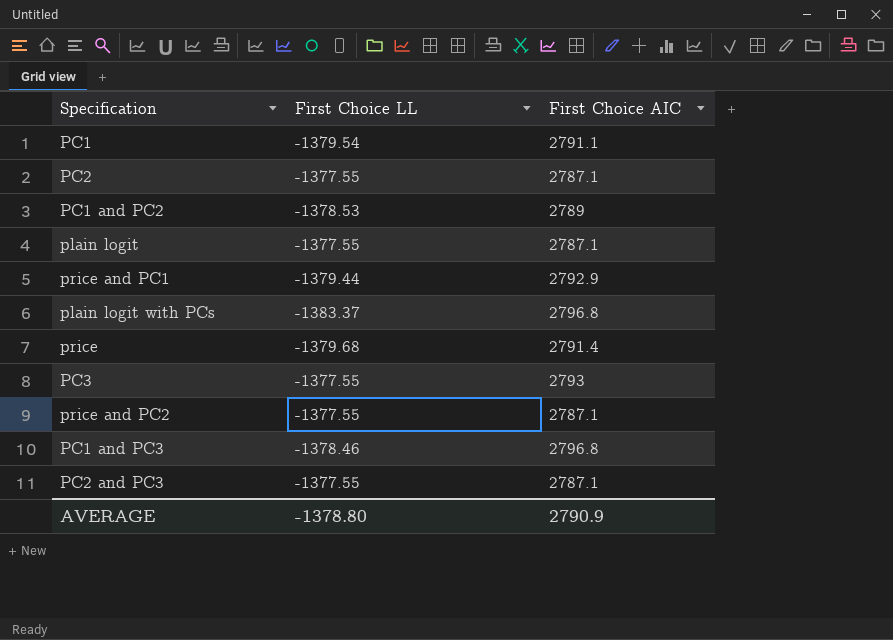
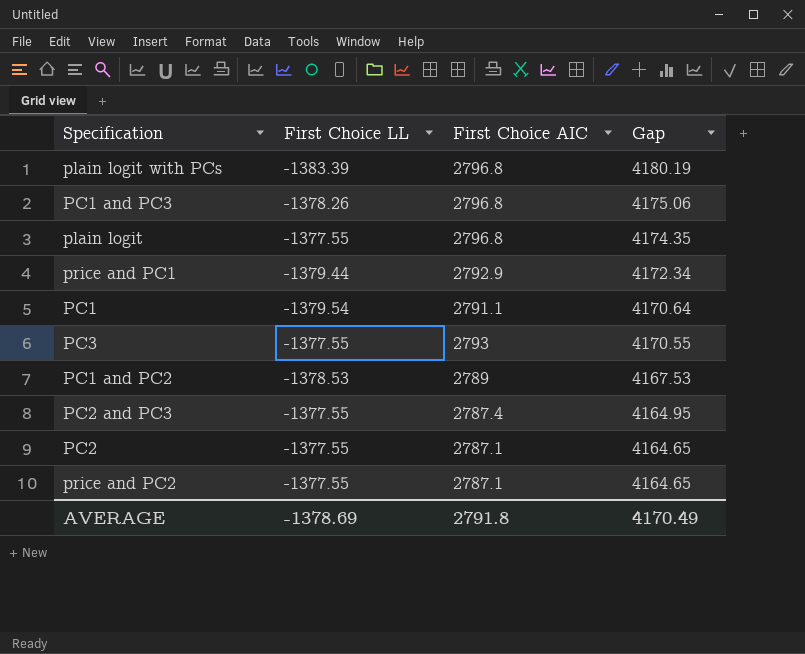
row order: none -> Gap descending
column Gap | formula: none -> [First Choice AIC] - [First Choice LL]
row price: -1379.68 | 2791.4 -> none
plain logit with PCs | First Choice LL: -1383.37 -> -1383.39
PC1 and PC3 | First Choice LL: -1378.46 -> -1378.26
plain logit | First Choice AIC: 2787.1 -> 2796.8
PC2 and PC3 | First Choice AIC: 2787.1 -> 2787.4
AVERAGE | First Choice LL: -1378.80 -> -1378.69
AVERAGE | First Choice AIC: 2790.9 -> 2791.8

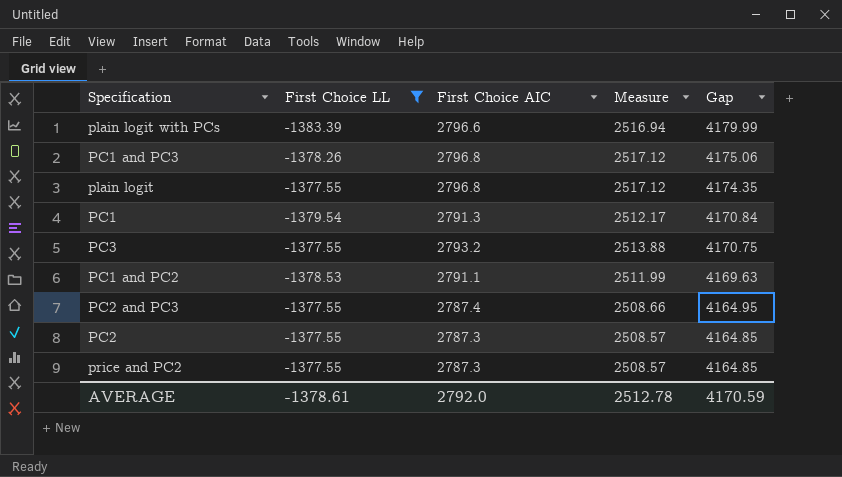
filter: none -> First Choice LL != -1379.44
column Measure | formula: none -> [First Choice AIC] * 0.9
plain logit with PCs | First Choice AIC: 2796.8 -> 2796.6
plain logit with PCs | Gap: 4180.19 -> 4179.99
PC1 | First Choice AIC: 2791.1 -> 2791.3
PC1 | Gap: 4170.64 -> 4170.84
PC3 | First Choice AIC: 2793 -> 2793.2
PC3 | Gap: 4170.55 -> 4170.75
PC1 and PC2 | First Choice AIC: 2789 -> 2791.1
PC1 and PC2 | Gap: 4167.53 -> 4169.63
PC2 | First Choice AIC: 2787.1 -> 2787.3
PC2 | Gap: 4164.65 -> 4164.85
price and PC2 | First Choice AIC: 2787.1 -> 2787.3
price and PC2 | Gap: 4164.65 -> 4164.85
AVERAGE | First Choice LL: -1378.69 -> -1378.61
AVERAGE | First Choice AIC: 2791.8 -> 2792.0
AVERAGE | Gap: 4170.49 -> 4170.59

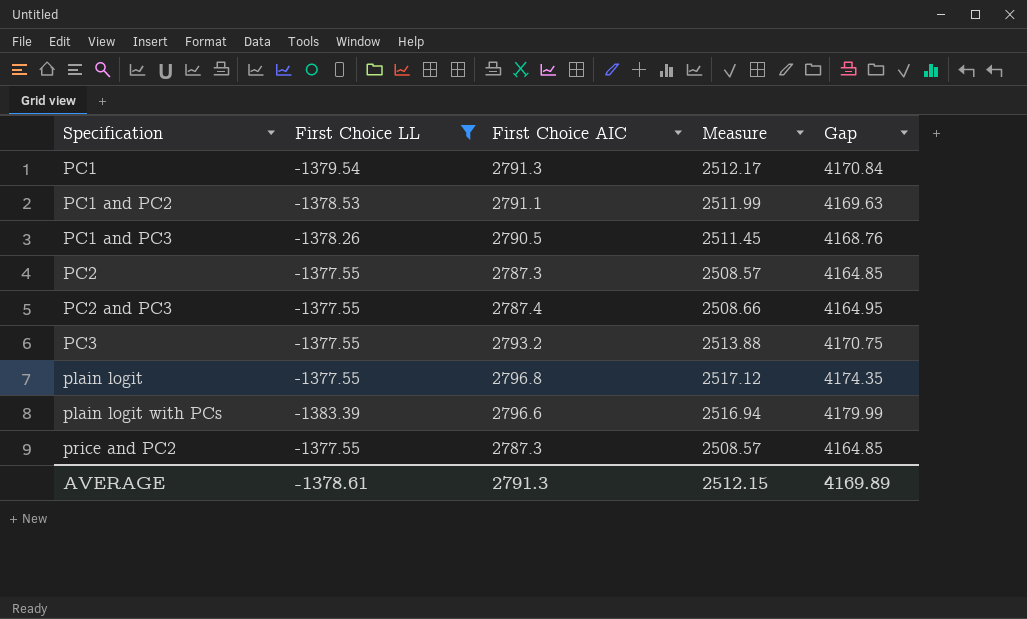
row order: Gap descending -> Specification ascending
PC1 and PC3 | First Choice AIC: 2796.8 -> 2790.5
PC1 and PC3 | Measure: 2517.12 -> 2511.45
PC1 and PC3 | Gap: 4175.06 -> 4168.76
AVERAGE | First Choice AIC: 2792.0 -> 2791.3
AVERAGE | Measure: 2512.78 -> 2512.15
AVERAGE | Gap: 4170.59 -> 4169.89

